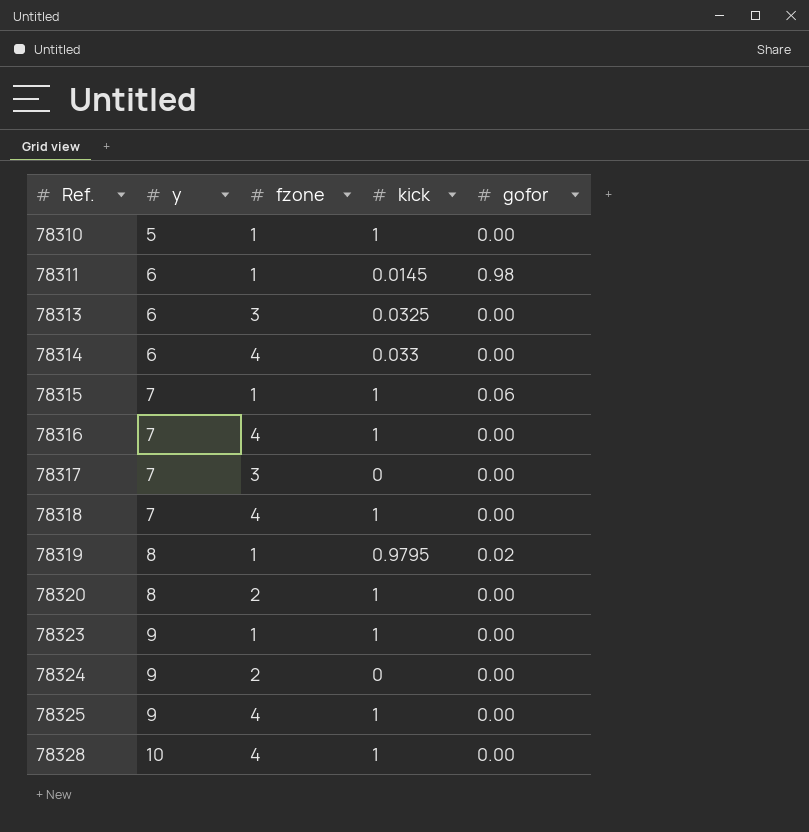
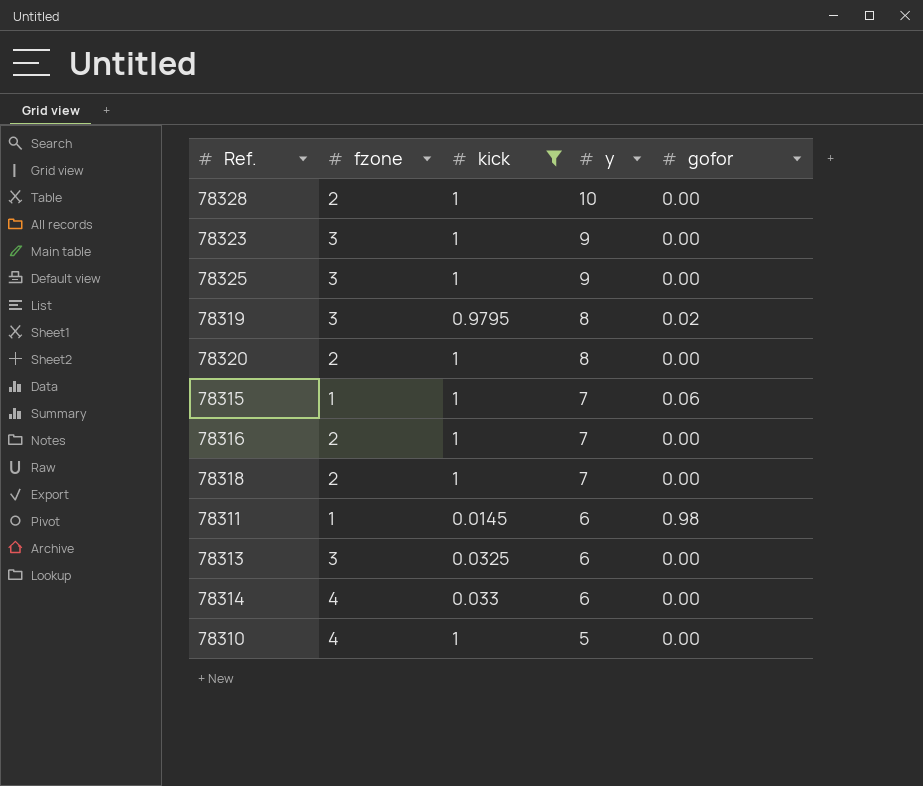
filter: none -> kick != 0
row order: Ref. ascending -> y descending
column y | position: 2 -> 4
78328 | fzone: 4 -> 2
78323 | fzone: 1 -> 3
78325 | fzone: 4 -> 3
78319 | fzone: 1 -> 3
78316 | fzone: 4 -> 2
78318 | fzone: 4 -> 2
78310 | fzone: 1 -> 4

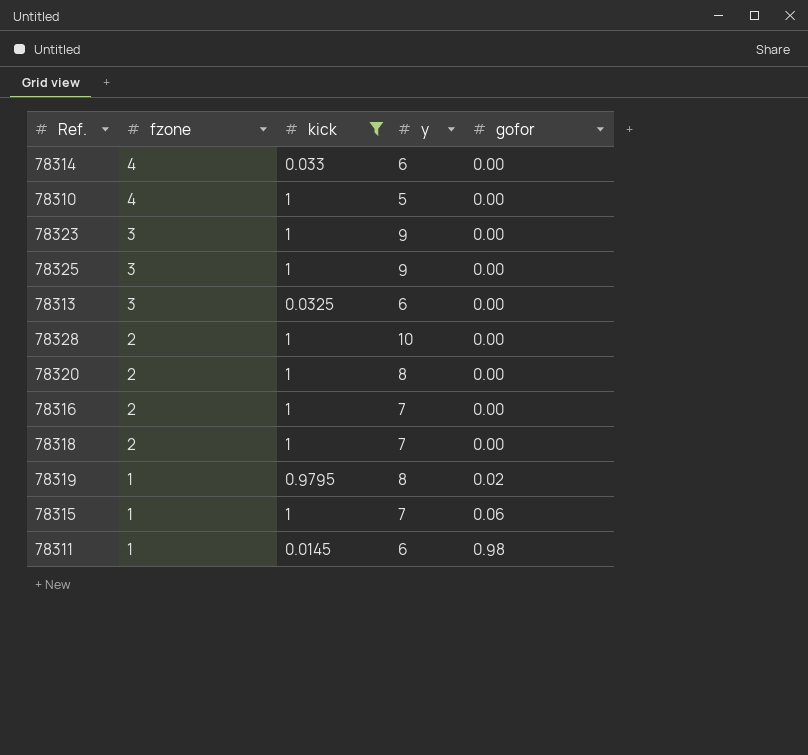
row order: y descending -> fzone descending
78319 | fzone: 3 -> 1

